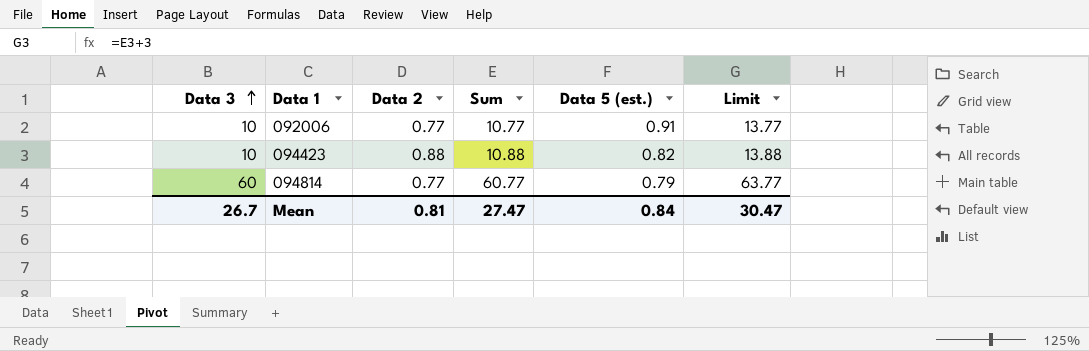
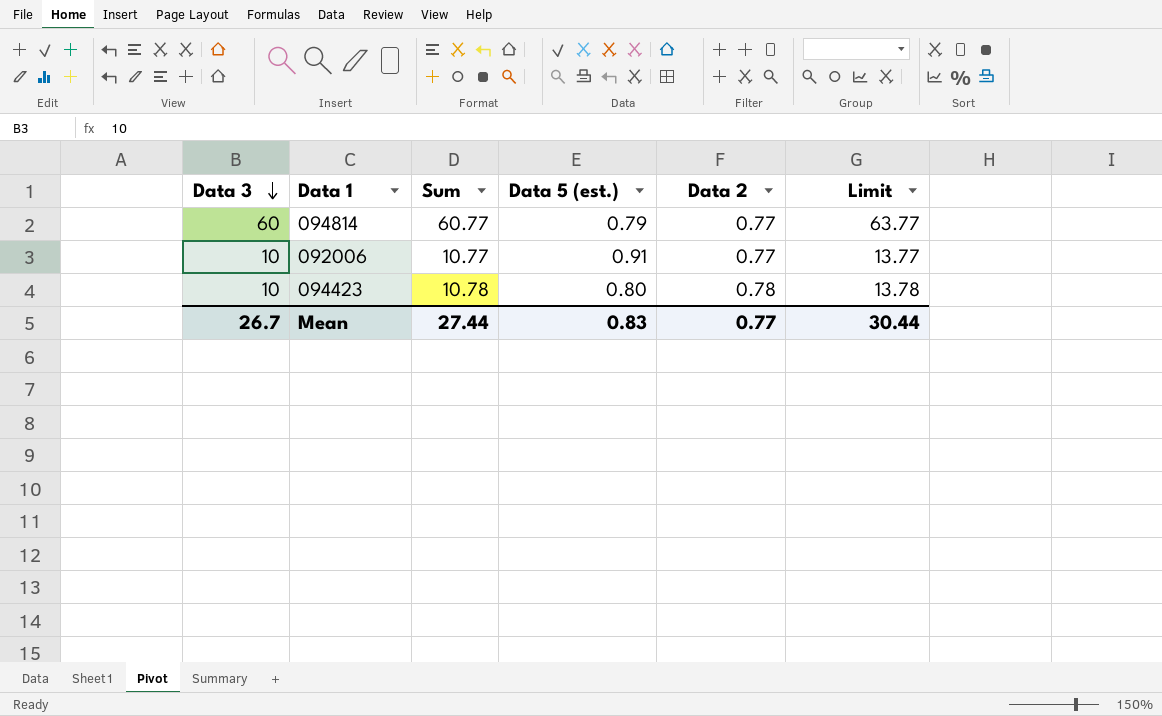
row order: Data 3 ascending -> Data 3 descending
column Data 2 | position: 3 -> 5
094423 | Sum: 10.88 -> 10.78
094423 | Data 5 (est.): 0.82 -> 0.80
094423 | Data 2: 0.88 -> 0.78
094423 | Limit: 13.88 -> 13.78
Mean | Sum: 27.47 -> 27.44
Mean | Data 5 (est.): 0.84 -> 0.83
Mean | Data 2: 0.81 -> 0.77
Mean | Limit: 30.47 -> 30.44

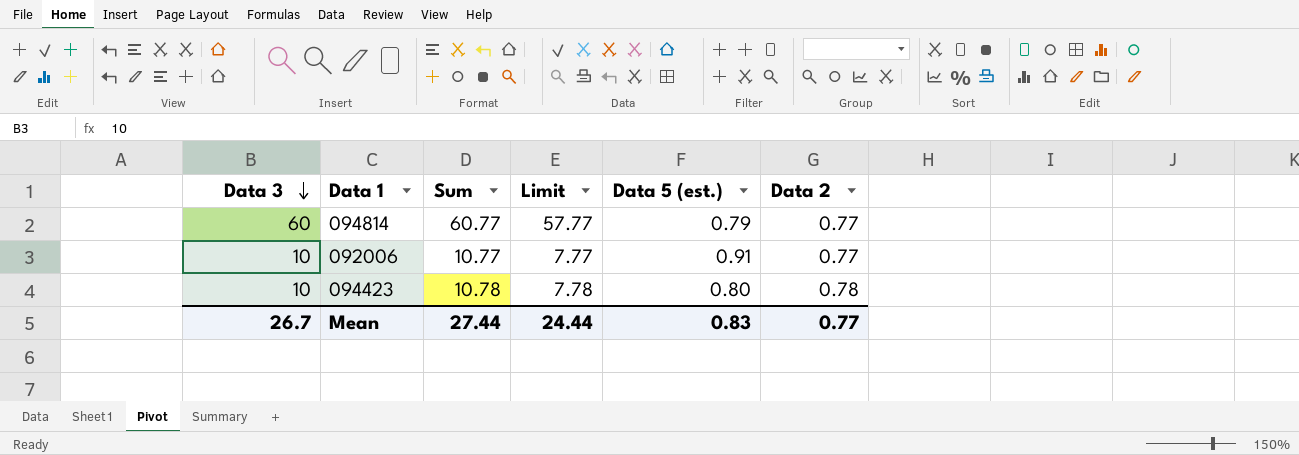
column Limit | formula: [Sum] + 3 -> [Sum] - 3
column Limit | position: 6 -> 4
Mean | Limit: 30.44 -> 24.44

